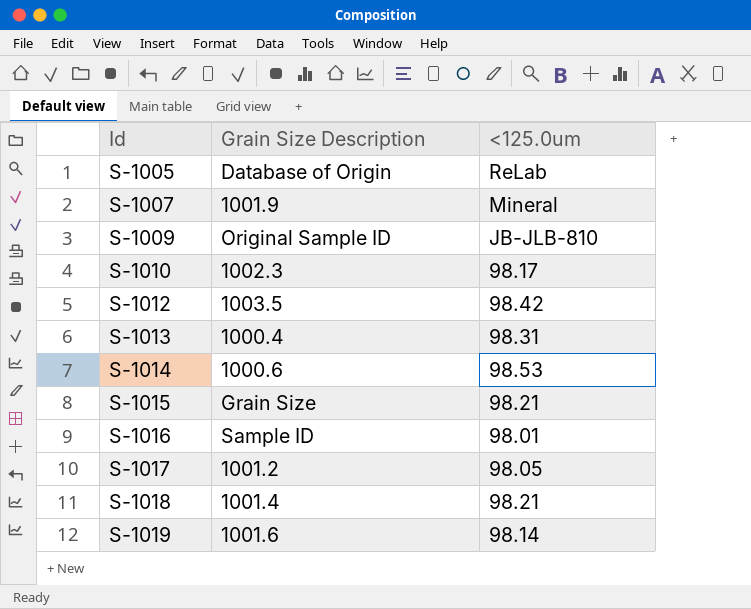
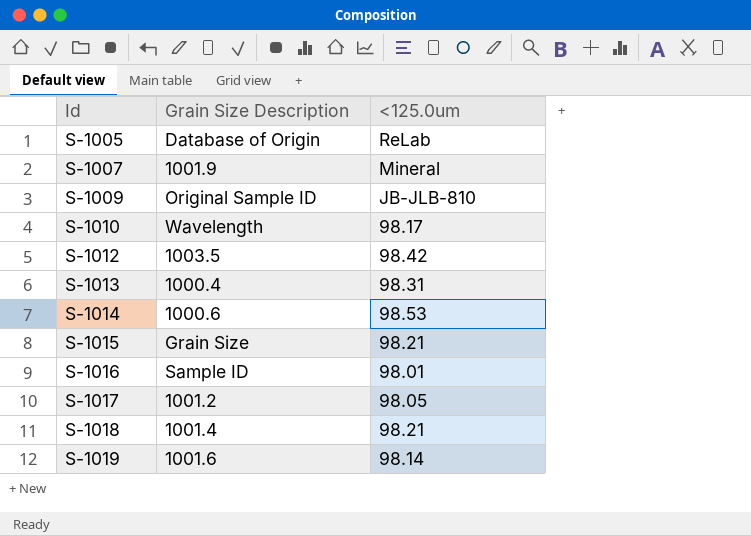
S-1010 | Grain Size Description: 1002.3 -> Wavelength

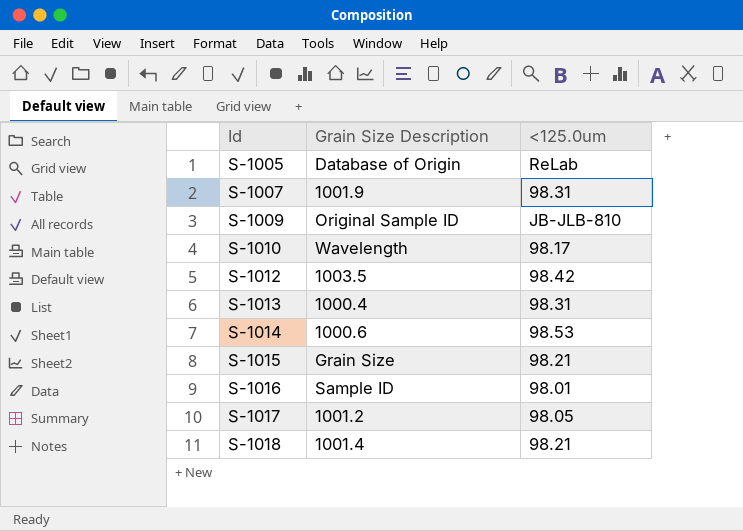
row S-1019: 1001.6 | 98.14 -> none
S-1007 | <125.0um: Mineral -> 98.31

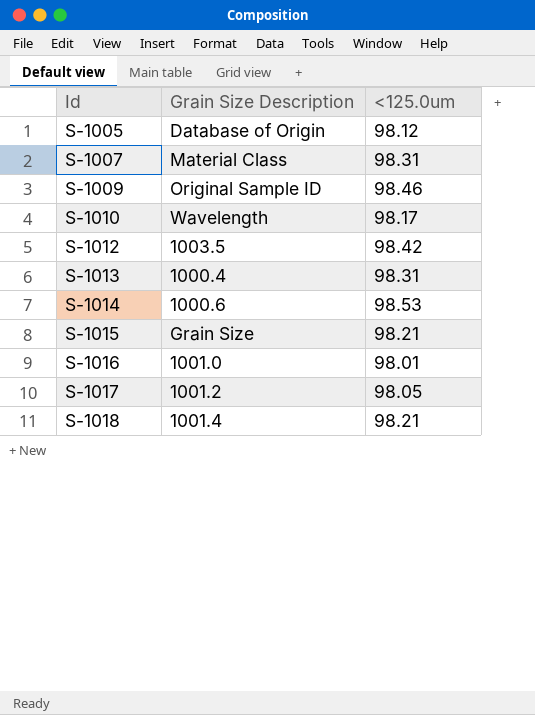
S-1005 | <125.0um: ReLab -> 98.12
S-1007 | Grain Size Description: 1001.9 -> Material Class
S-1009 | <125.0um: JB-JLB-810 -> 98.46
S-1016 | Grain Size Description: Sample ID -> 1001.0

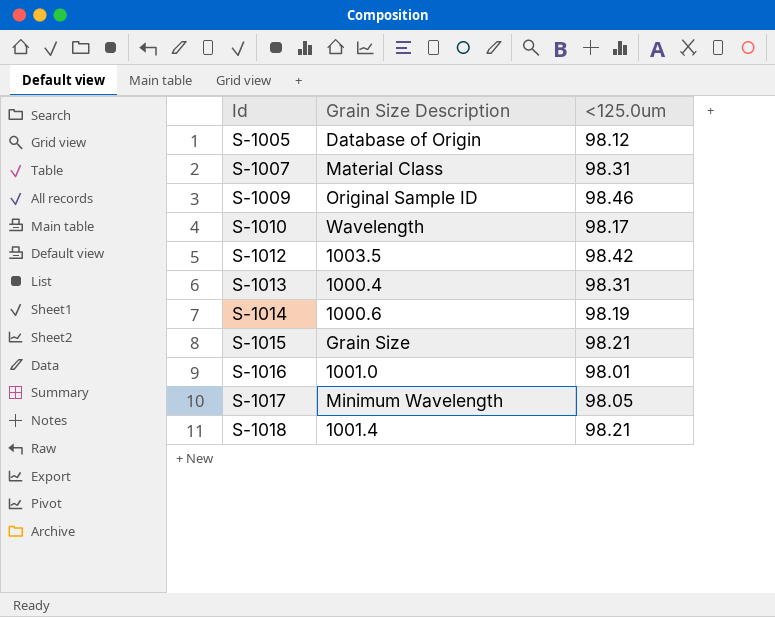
S-1014 | <125.0um: 98.53 -> 98.19
S-1017 | Grain Size Description: 1001.2 -> Minimum Wavelength

